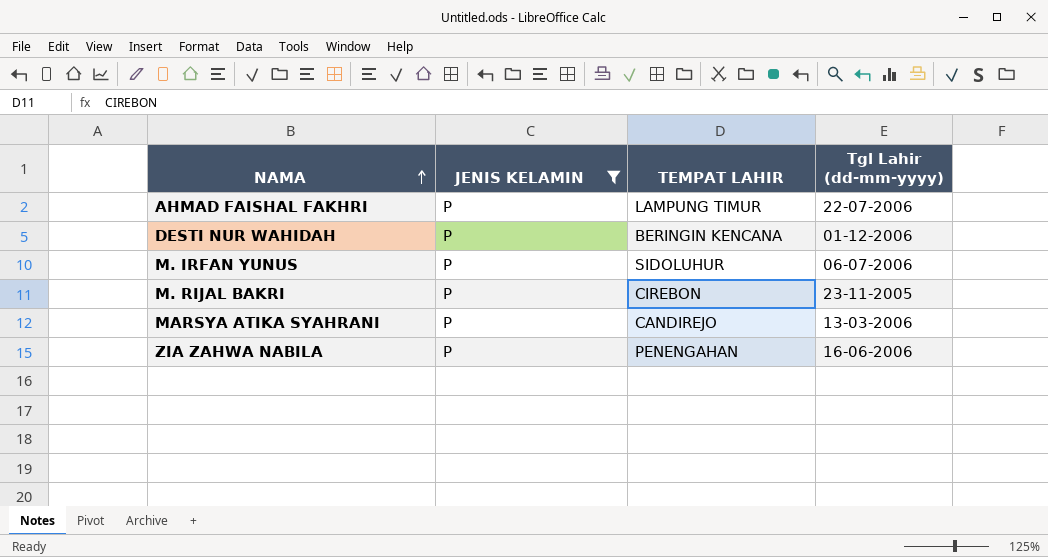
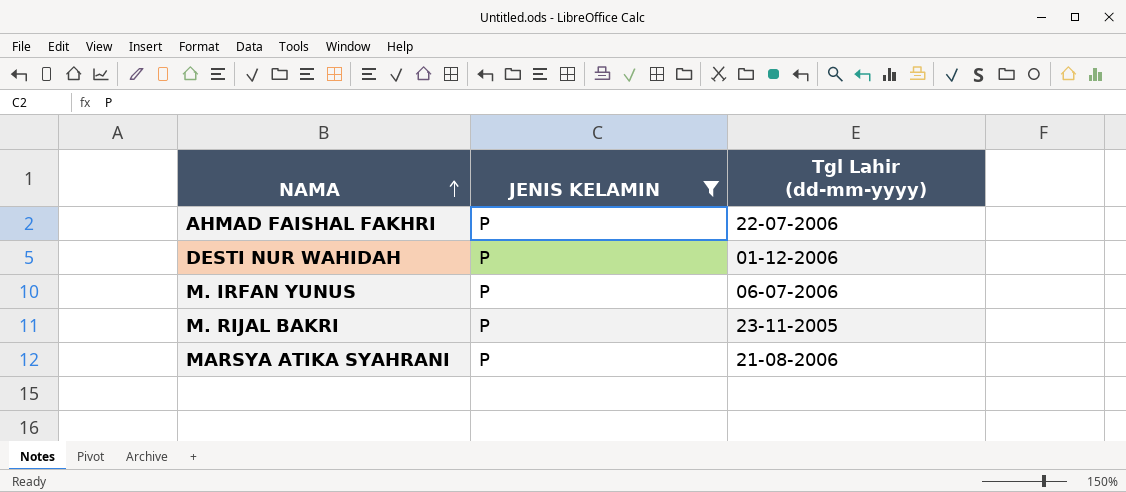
column TEMPAT LAHIR | position: 3 -> none
row ZIA ZAHWA NABILA: P | PENENGAHAN | 16-06-2006 -> none
MARSYA ATIKA SYAHRANI | Tgl Lahir (dd-mm-yyyy): 13-03-2006 -> 21-08-2006

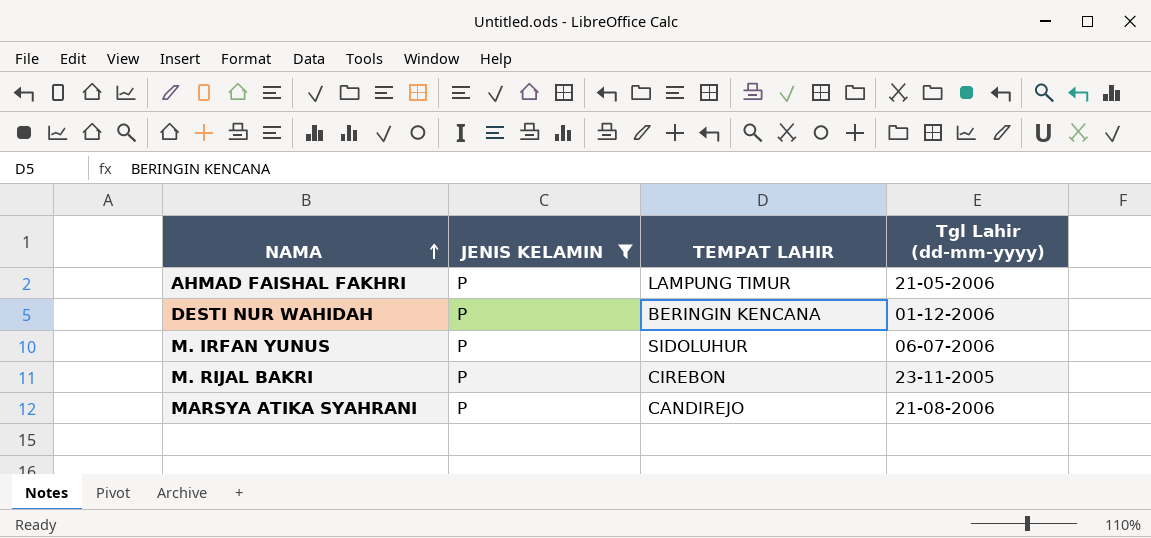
column TEMPAT LAHIR | position: none -> 3
AHMAD FAISHAL FAKHRI | Tgl Lahir (dd-mm-yyyy): 22-07-2006 -> 21-05-2006

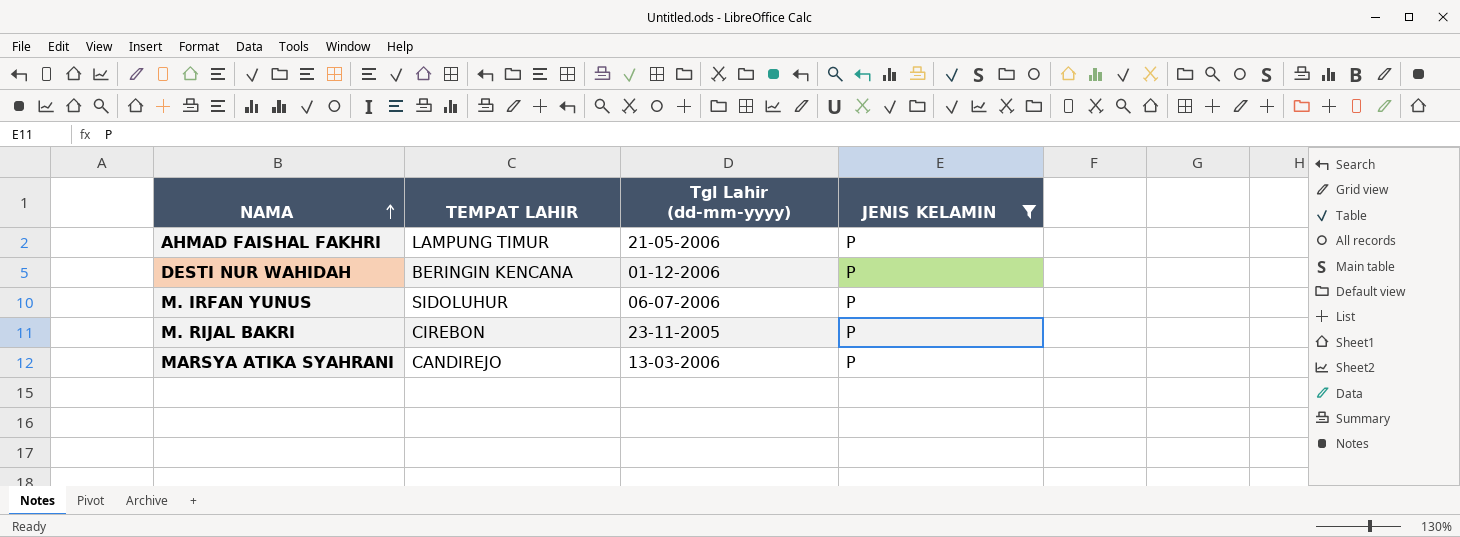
column JENIS KELAMIN | position: 2 -> 4
MARSYA ATIKA SYAHRANI | Tgl Lahir (dd-mm-yyyy): 21-08-2006 -> 13-03-2006

